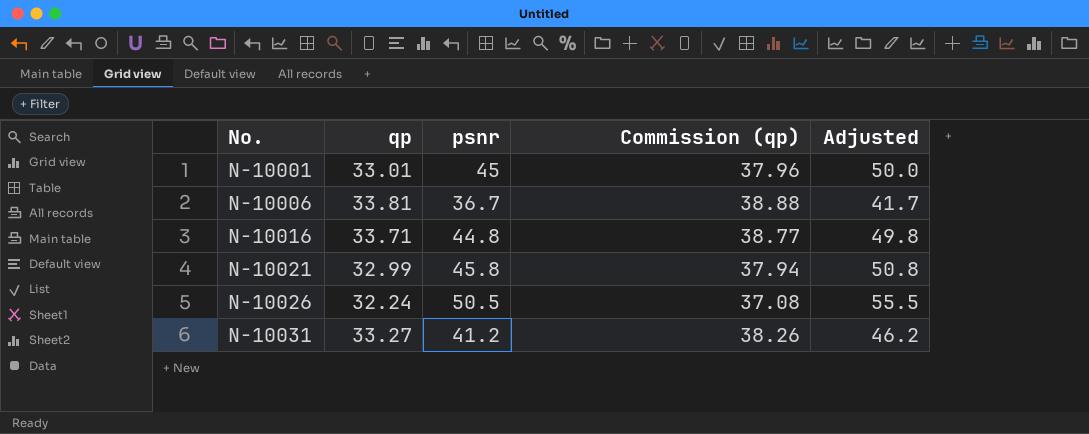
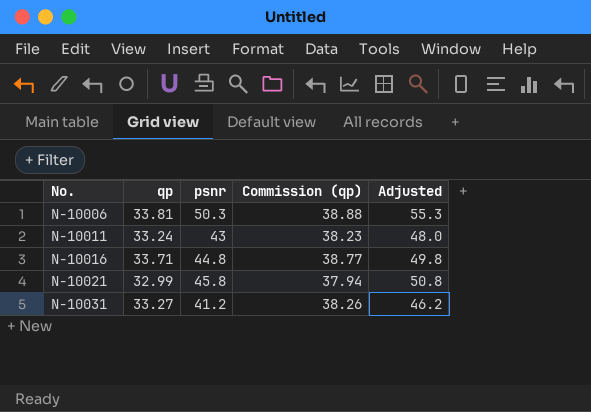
row N-10001: 33.01 | 45 | 37.96 | 50.0 -> none
row N-10026: 32.24 | 50.5 | 37.08 | 55.5 -> none
N-10006 | psnr: 36.7 -> 50.3
N-10006 | Adjusted: 41.7 -> 55.3
row N-10011: none -> 33.24 | 43 | 38.23 | 48.0

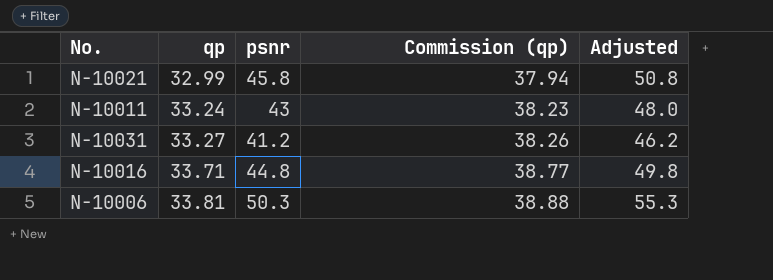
row order: No. ascending -> qp ascending

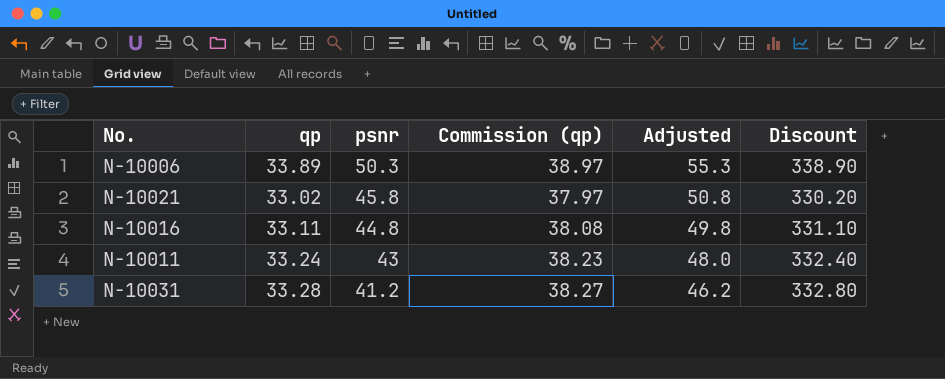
row order: qp ascending -> psnr descending
column Discount | formula: none -> [qp] * 10
N-10006 | qp: 33.81 -> 33.89
N-10006 | Commission (qp): 38.88 -> 38.97
N-10021 | qp: 32.99 -> 33.02
N-10021 | Commission (qp): 37.94 -> 37.97
N-10016 | qp: 33.71 -> 33.11
N-10016 | Commission (qp): 38.77 -> 38.08
N-10031 | qp: 33.27 -> 33.28
N-10031 | Commission (qp): 38.26 -> 38.27

